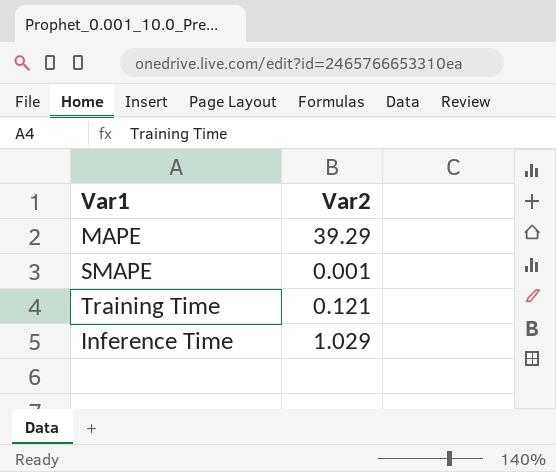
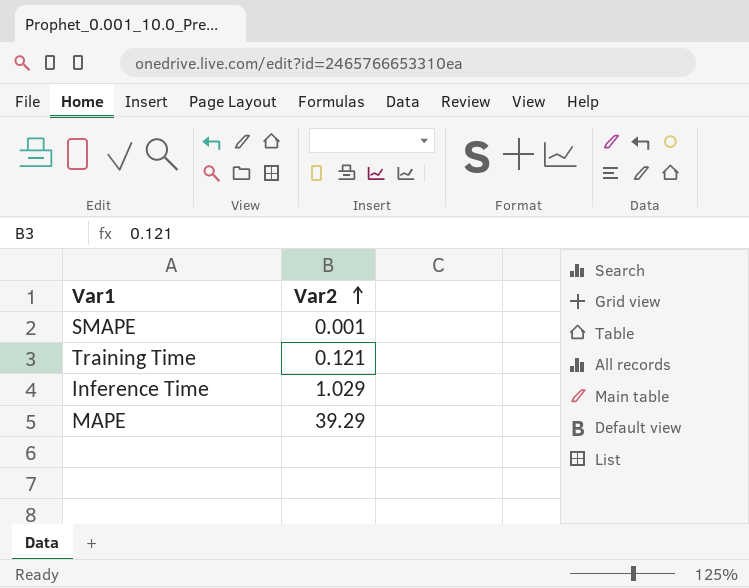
row order: none -> Var2 ascending

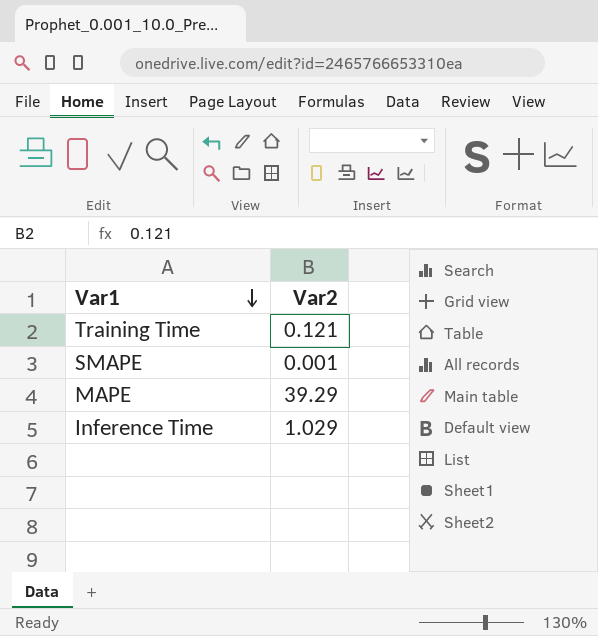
row order: Var2 ascending -> Var1 descending

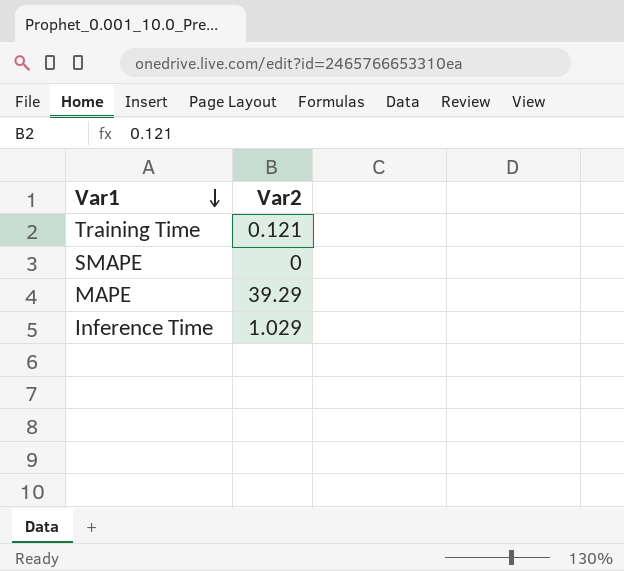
SMAPE | Var2: 0.001 -> 0

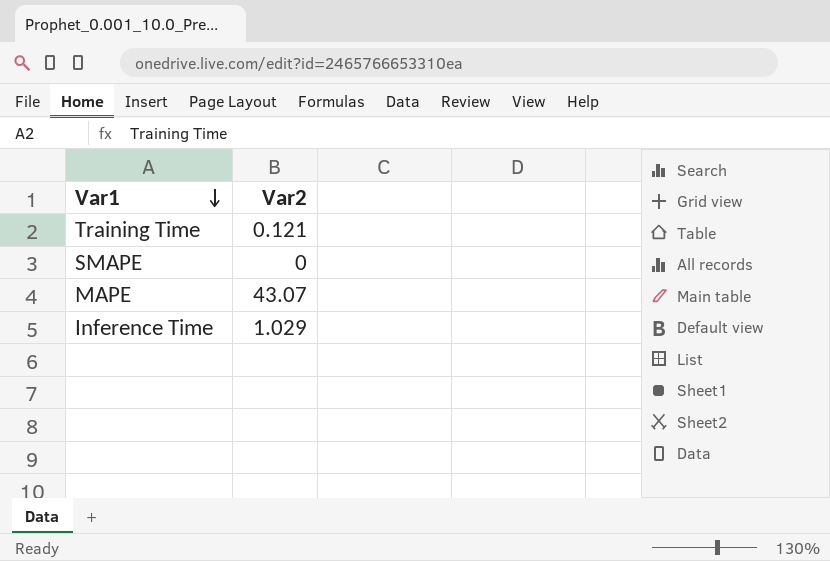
MAPE | Var2: 39.29 -> 43.07

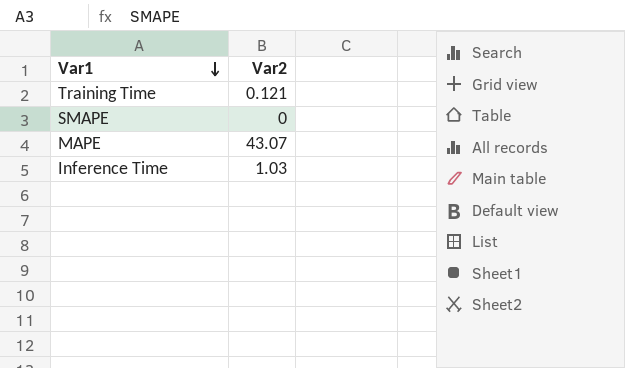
Inference Time | Var2: 1.029 -> 1.03

